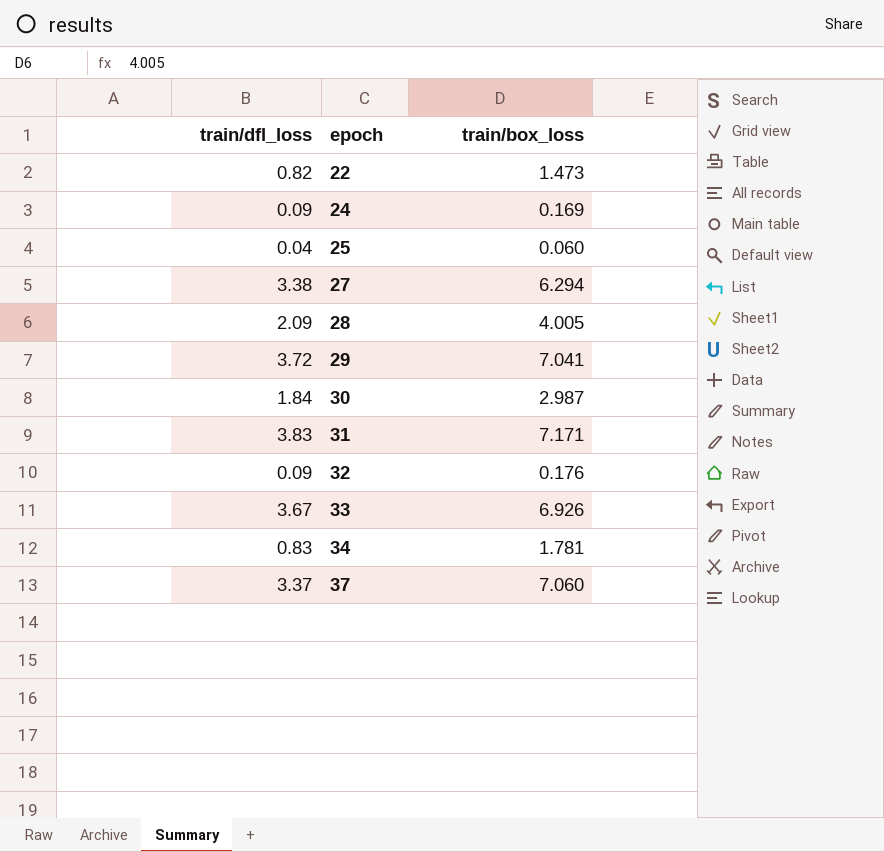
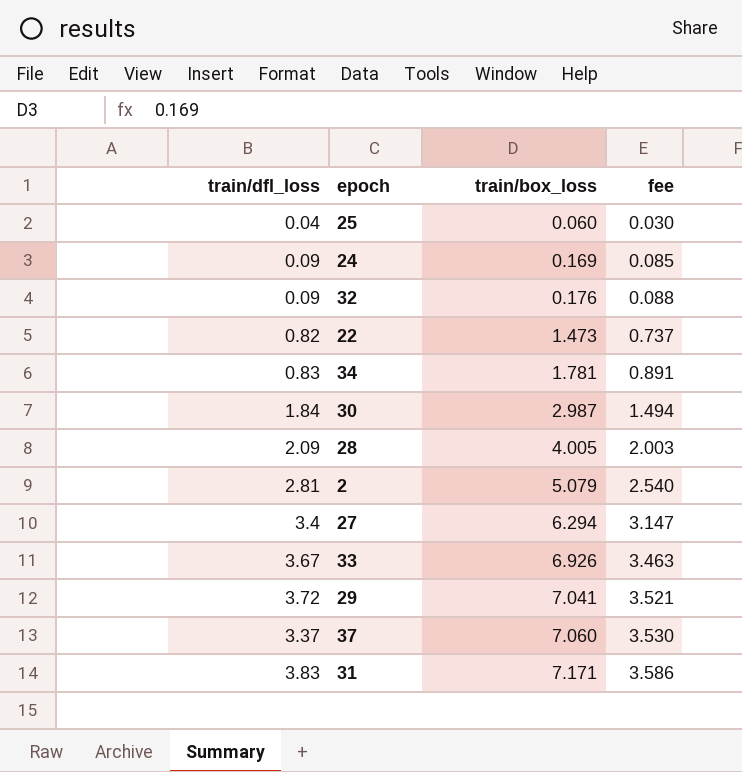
row order: epoch ascending -> train/box_loss ascending
column fee | formula: none -> [train/box_loss] * 0.5
row 2: none -> 2.81 | 5.079 | 2.540
27 | train/dfl_loss: 3.38 -> 3.4

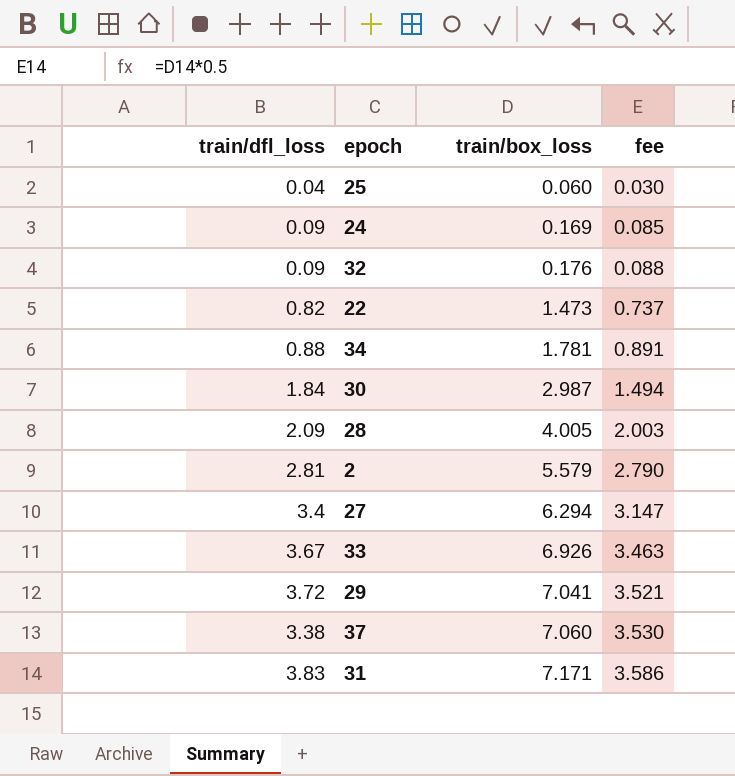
34 | train/dfl_loss: 0.83 -> 0.88
2 | train/box_loss: 5.079 -> 5.579
2 | fee: 2.540 -> 2.790
37 | train/dfl_loss: 3.37 -> 3.38

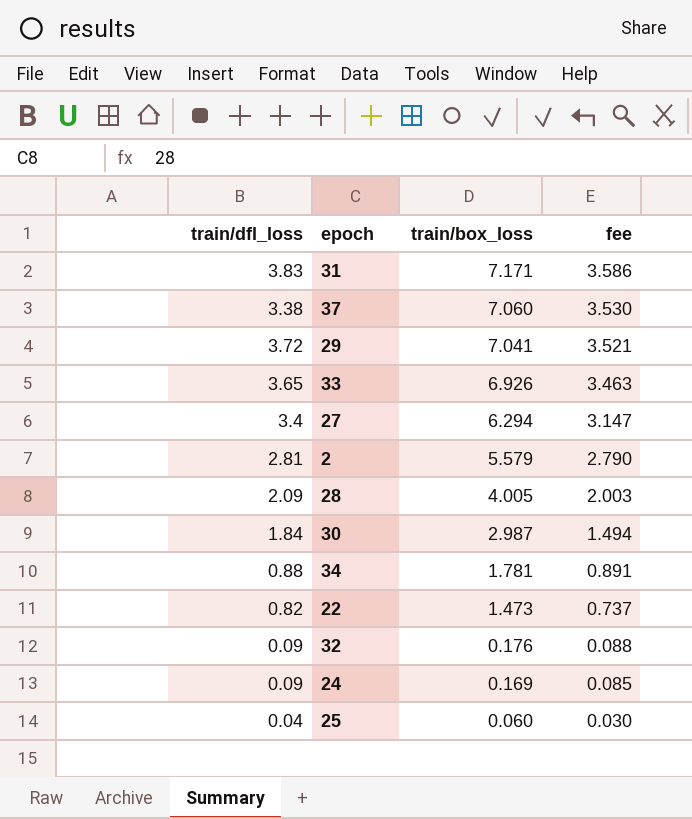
row order: train/box_loss ascending -> train/box_loss descending
33 | train/dfl_loss: 3.67 -> 3.65

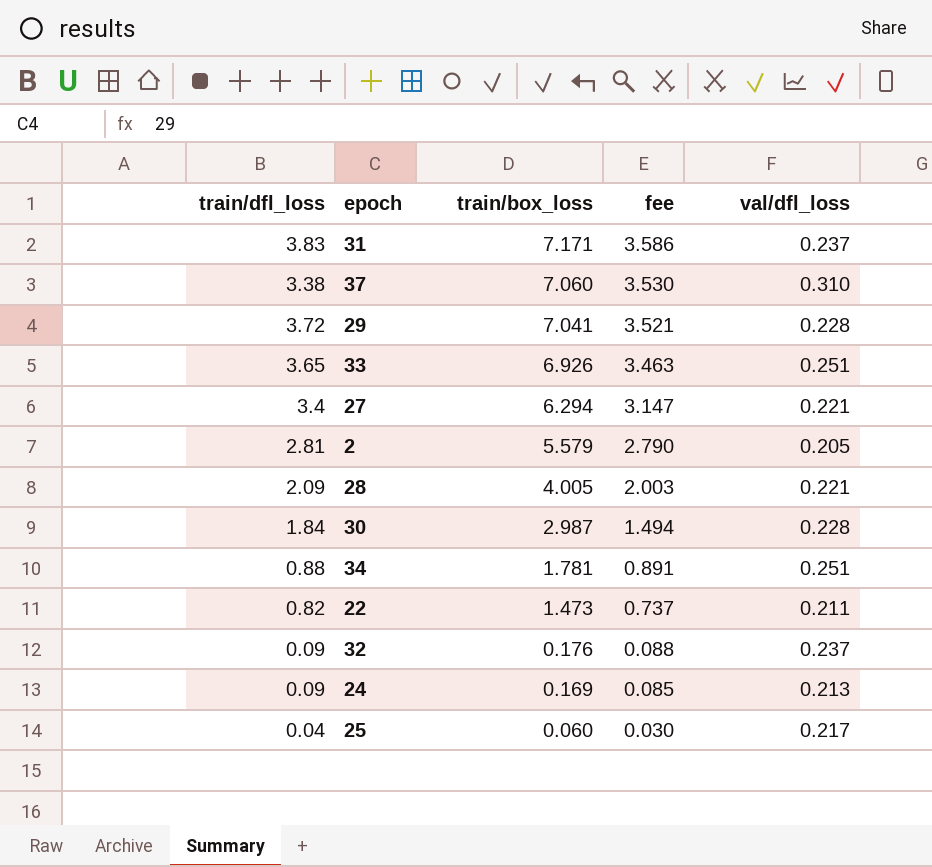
column val/dfl_loss | position: none -> 5

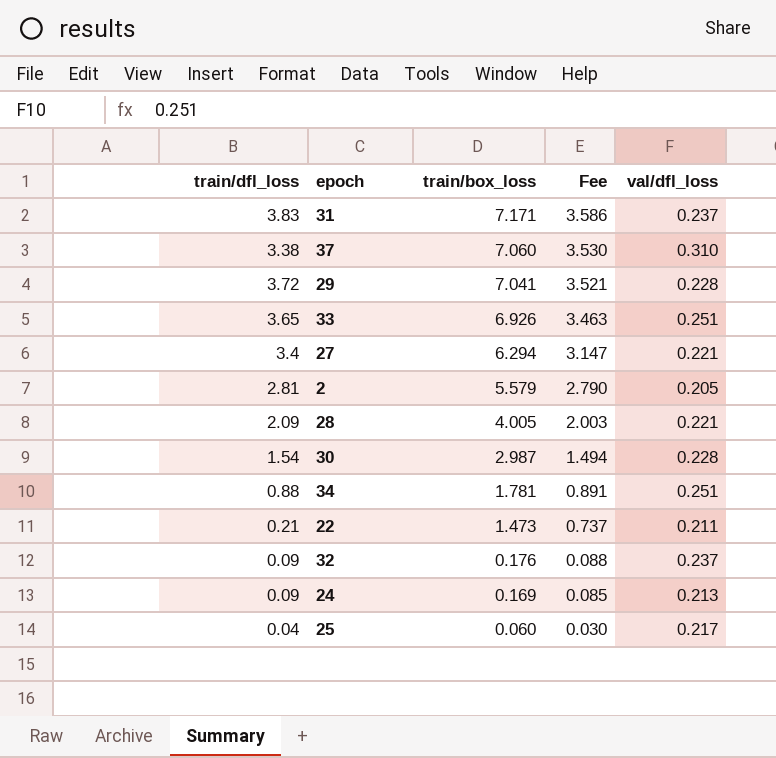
column name: fee -> Fee
30 | train/dfl_loss: 1.84 -> 1.54
22 | train/dfl_loss: 0.82 -> 0.21

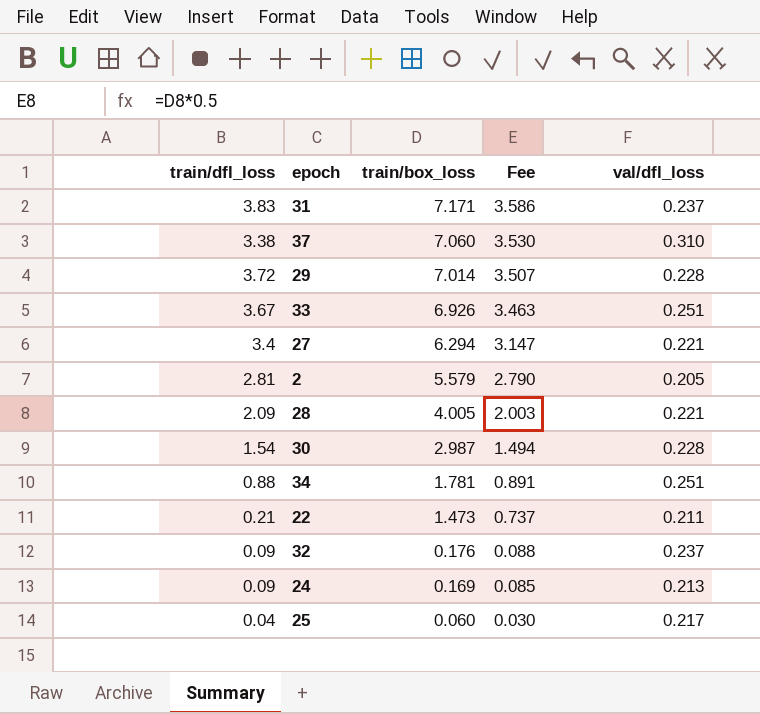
29 | train/box_loss: 7.041 -> 7.014
29 | Fee: 3.521 -> 3.507
33 | train/dfl_loss: 3.65 -> 3.67

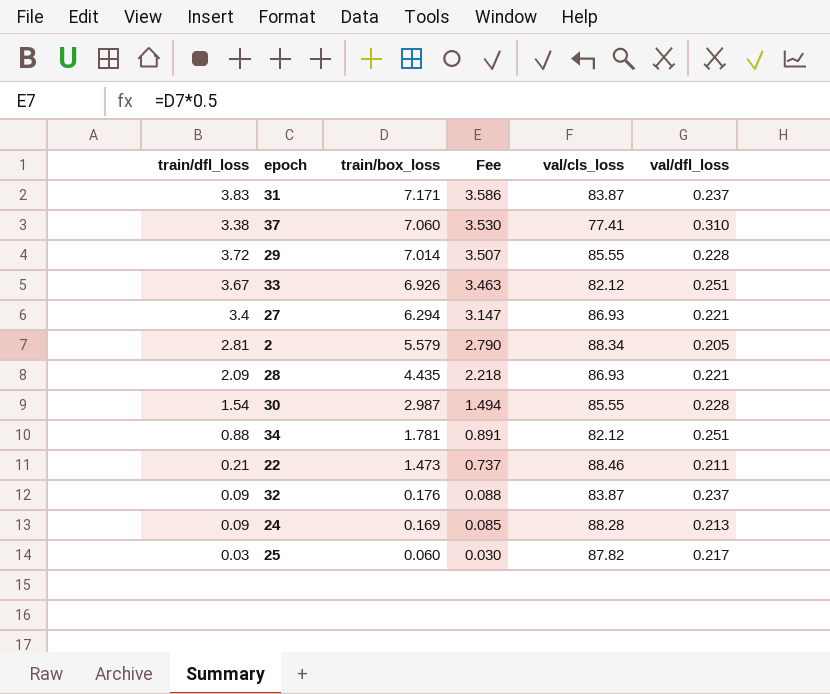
column val/cls_loss | position: none -> 5
28 | train/box_loss: 4.005 -> 4.435
28 | Fee: 2.003 -> 2.218
25 | train/dfl_loss: 0.04 -> 0.03

